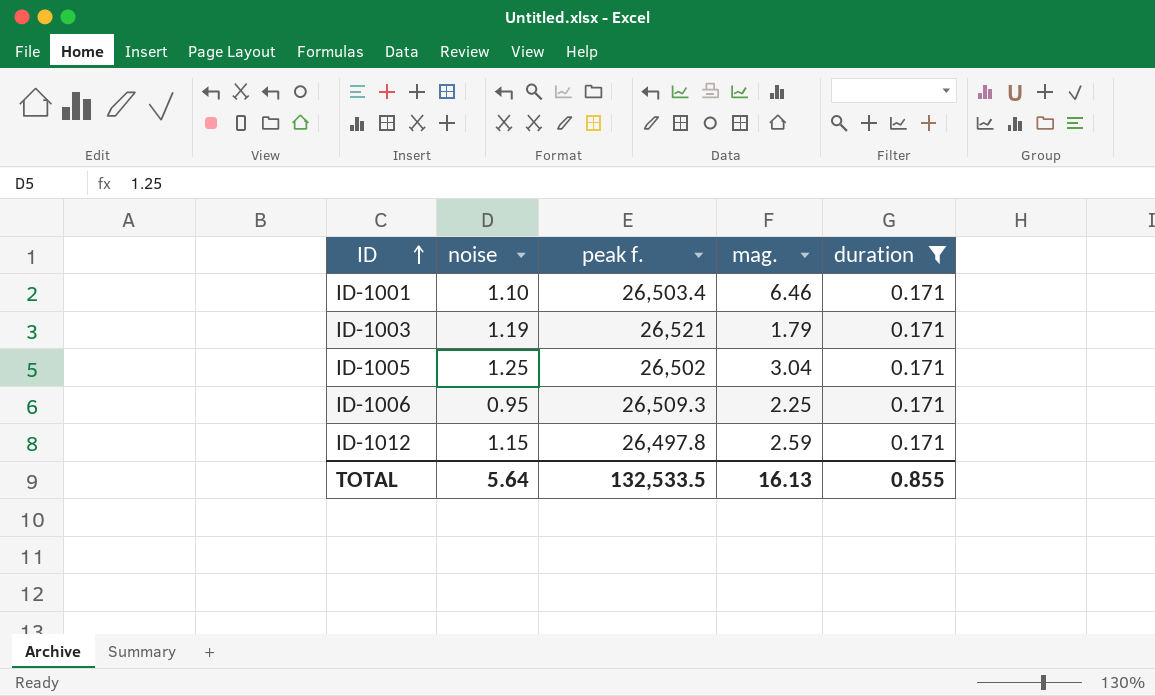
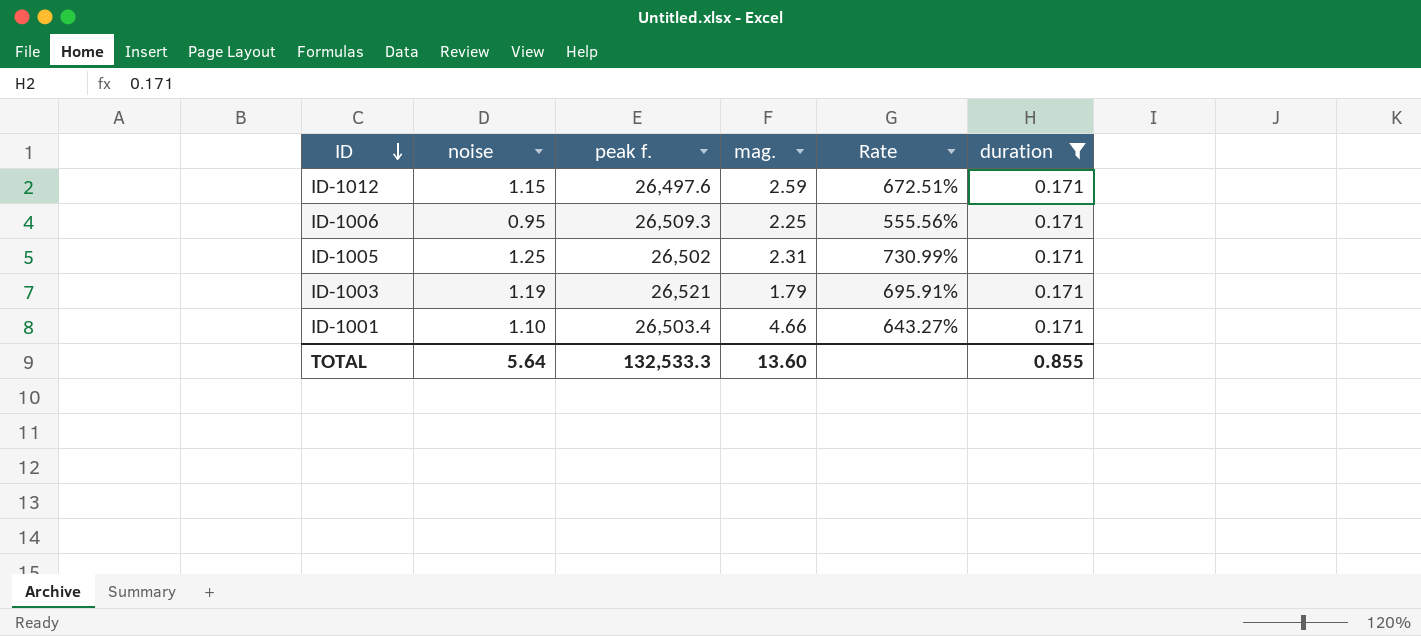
row order: ID ascending -> ID descending
column Rate | formula: none -> [noise] / [duration]
ID-1012 | peak f.: 26,497.8 -> 26,497.6
ID-1005 | mag.: 3.04 -> 2.31
ID-1001 | mag.: 6.46 -> 4.66
TOTAL | peak f.: 132,533.5 -> 132,533.3
TOTAL | mag.: 16.13 -> 13.60

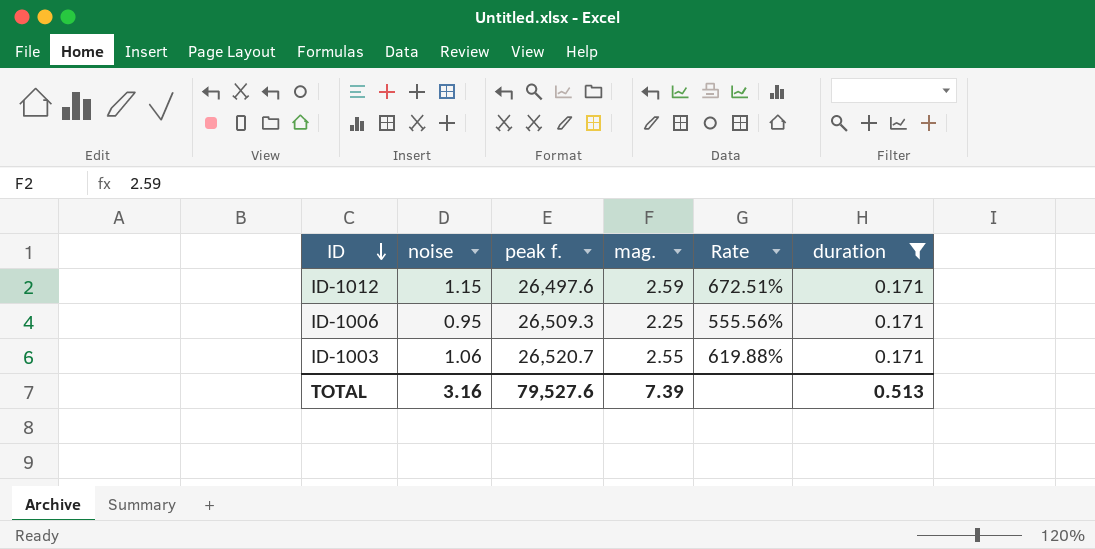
row ID-1005: 1.25 | 26,502 | 2.31 | 730.99% | 0.171 -> none
row ID-1001: 1.10 | 26,503.4 | 4.66 | 643.27% | 0.171 -> none
ID-1003 | noise: 1.19 -> 1.06
ID-1003 | peak f.: 26,521 -> 26,520.7
ID-1003 | mag.: 1.79 -> 2.55
ID-1003 | Rate: 695.91% -> 619.88%
TOTAL | noise: 5.64 -> 3.16
TOTAL | peak f.: 132,533.3 -> 79,527.6
TOTAL | mag.: 13.60 -> 7.39
TOTAL | duration: 0.855 -> 0.513

